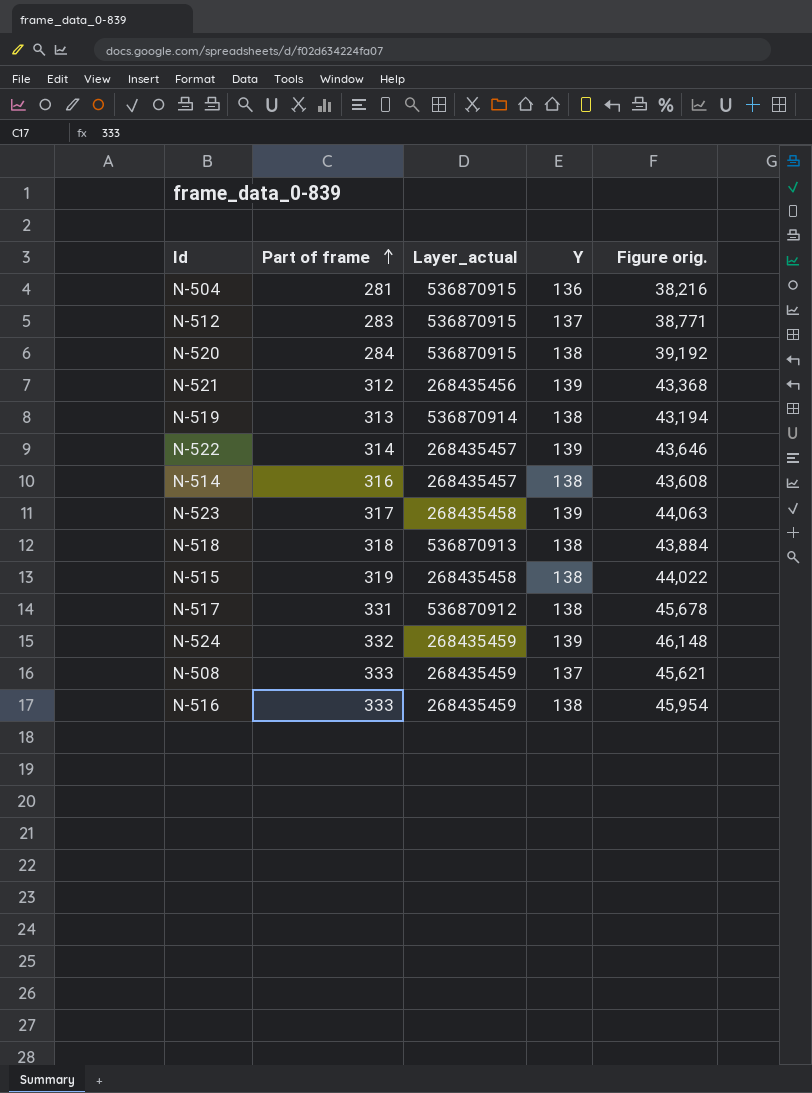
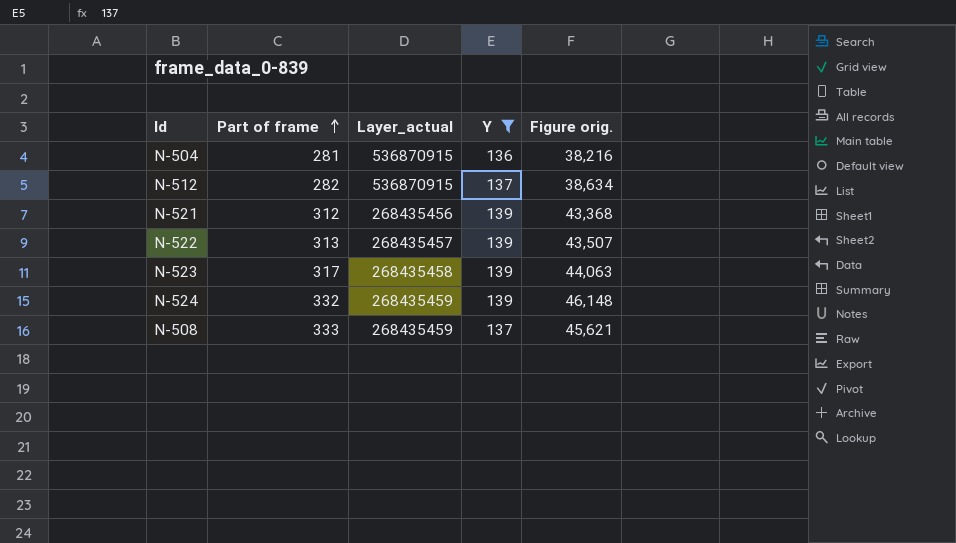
filter: none -> Y != 138
N-512 | Part of frame: 283 -> 282
N-512 | Figure orig.: 38,771 -> 38,634
N-522 | Part of frame: 314 -> 313
N-522 | Figure orig.: 43,646 -> 43,507

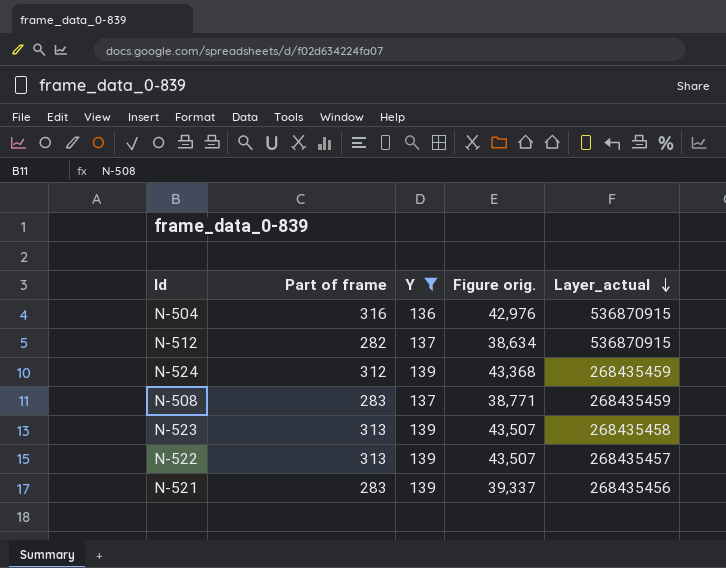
row order: Part of frame ascending -> Layer_actual descending
column Layer_actual | position: 3 -> 5
N-504 | Part of frame: 281 -> 316
N-504 | Figure orig.: 38,216 -> 42,976
N-524 | Part of frame: 332 -> 312
N-524 | Figure orig.: 46,148 -> 43,368
N-508 | Part of frame: 333 -> 283
N-508 | Figure orig.: 45,621 -> 38,771
N-523 | Part of frame: 317 -> 313
N-523 | Figure orig.: 44,063 -> 43,507
N-521 | Part of frame: 312 -> 283
N-521 | Figure orig.: 43,368 -> 39,337

